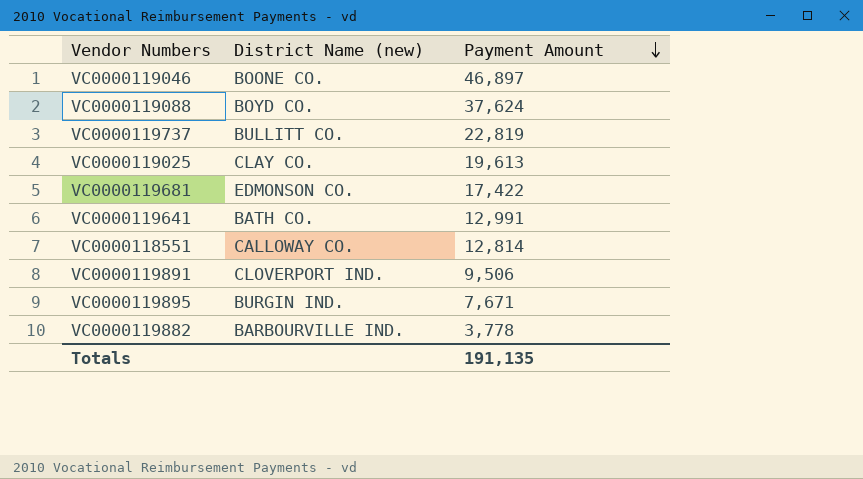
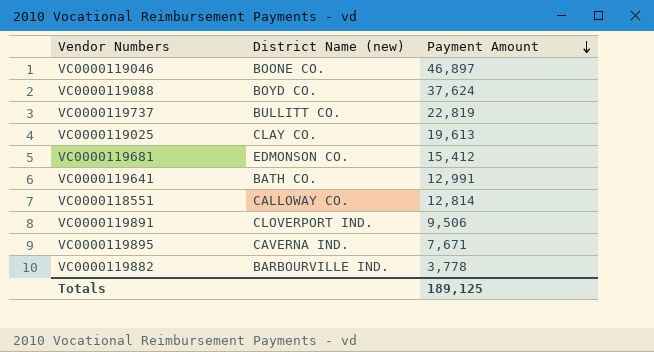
VC0000119681 | Payment Amount: 17,422 -> 15,412
VC0000119895 | District Name (new): BURGIN IND. -> CAVERNA IND.
Totals | Payment Amount: 191,135 -> 189,125

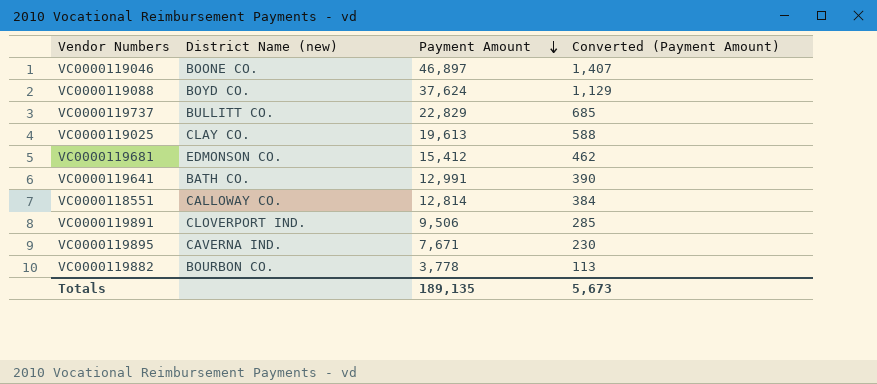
column Converted (Payment Amount) | formula: none -> [Payment Amount] * 0.03
VC0000119737 | Payment Amount: 22,819 -> 22,829
VC0000119882 | District Name (new): BARBOURVILLE IND. -> BOURBON CO.
Totals | Payment Amount: 189,125 -> 189,135

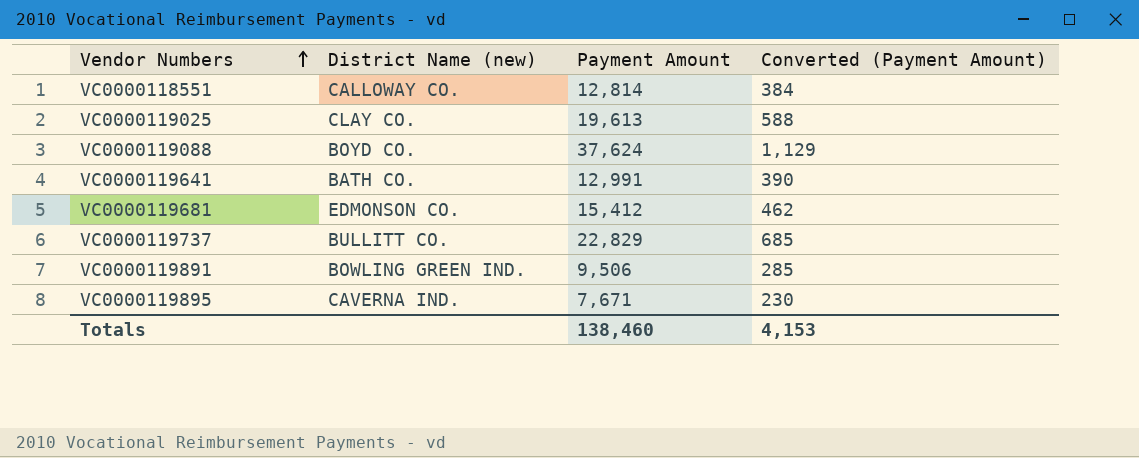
row order: Payment Amount descending -> Vendor Numbers ascending
row VC0000119046: BOONE CO. | 46,897 | 1,407 -> none
row VC0000119882: BOURBON CO. | 3,778 | 113 -> none
VC0000119891 | District Name (new): CLOVERPORT IND. -> BOWLING GREEN IND.
Totals | Payment Amount: 189,135 -> 138,460
Totals | Converted (Payment Amount): 5,673 -> 4,153

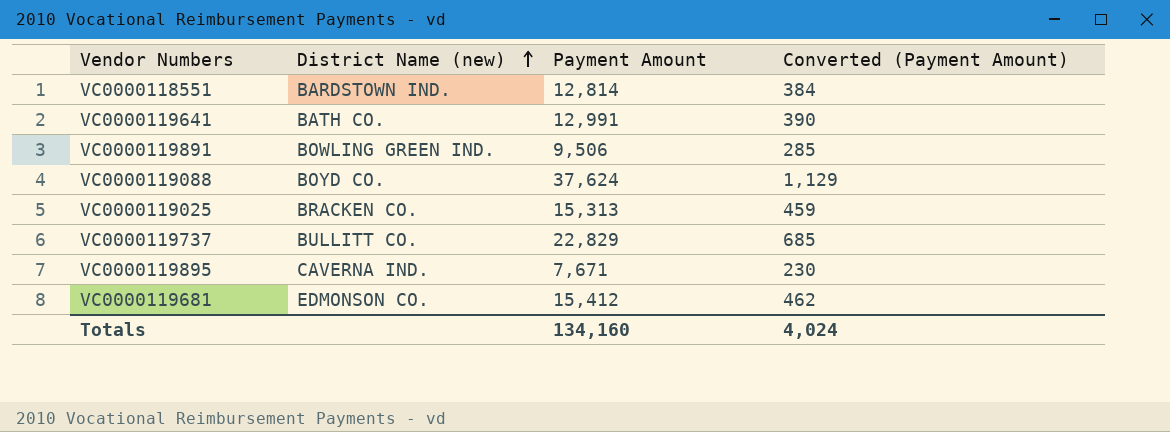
row order: Vendor Numbers ascending -> District Name (new) ascending
VC0000118551 | District Name (new): CALLOWAY CO. -> BARDSTOWN IND.
VC0000119025 | District Name (new): CLAY CO. -> BRACKEN CO.
VC0000119025 | Payment Amount: 19,613 -> 15,313
VC0000119025 | Converted (Payment Amount): 588 -> 459
Totals | Payment Amount: 138,460 -> 134,160
Totals | Converted (Payment Amount): 4,153 -> 4,024

